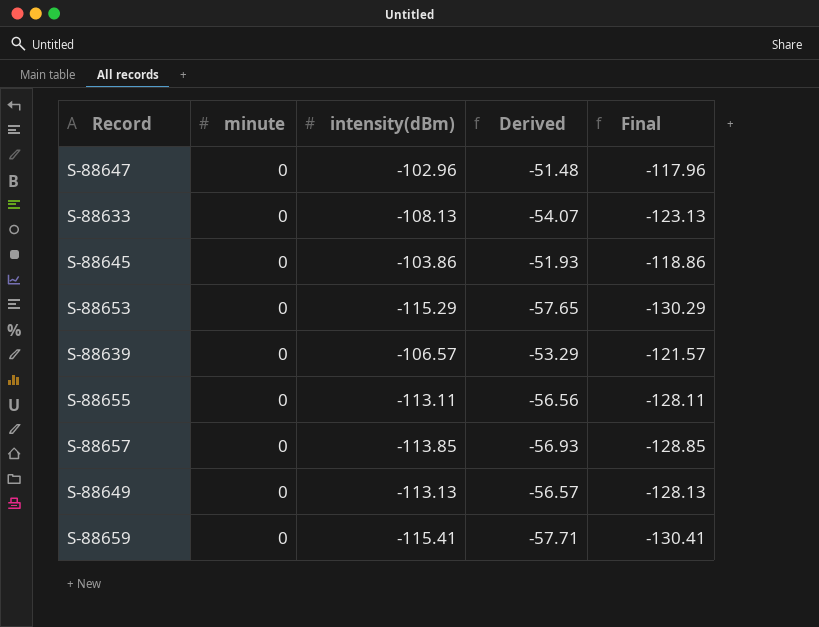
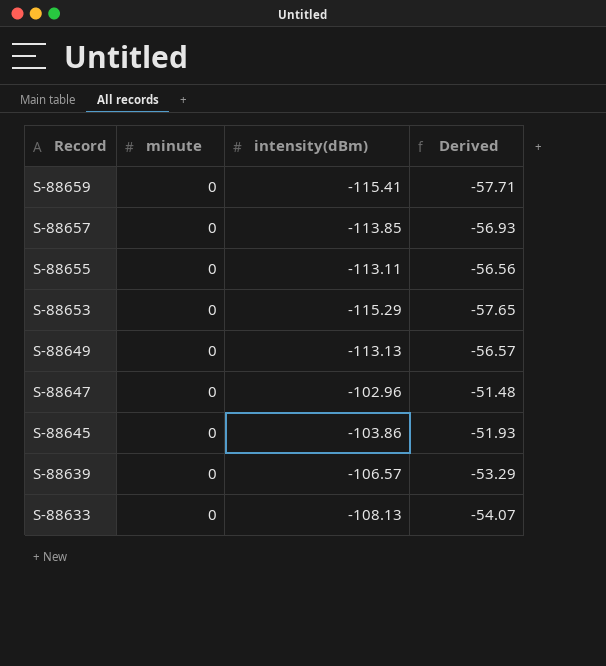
row order: none -> Record descending
column Final | formula: [intensity(dBm)] - 15 -> none

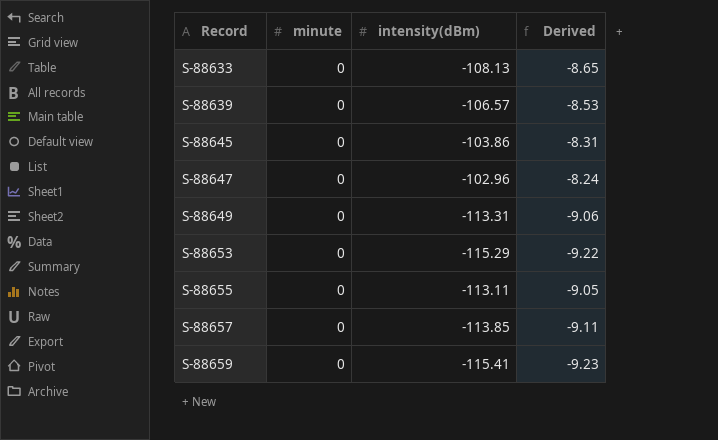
row order: Record descending -> Record ascending
column Derived | formula: [intensity(dBm)] * 0.5 -> [intensity(dBm)] * 0.08
S-88649 | intensity(dBm): -113.13 -> -113.31

